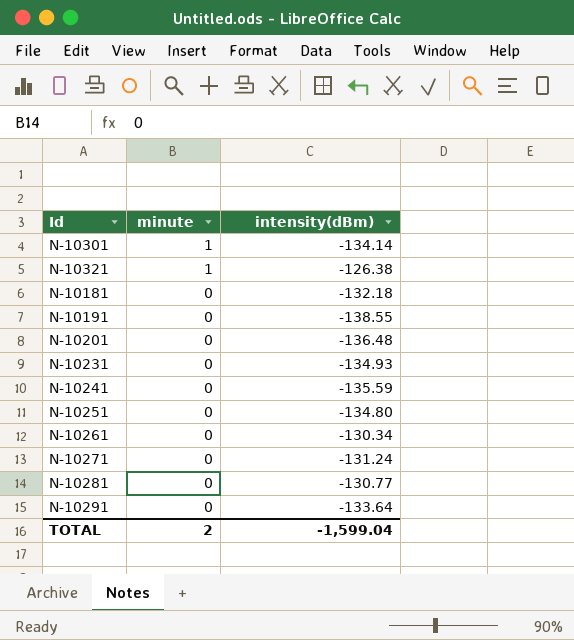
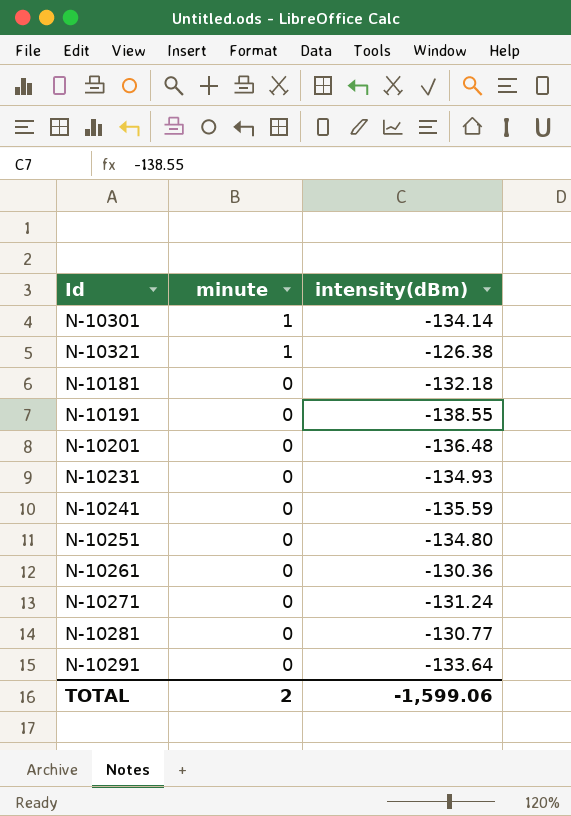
N-10261 | intensity(dBm): -130.34 -> -130.36
TOTAL | intensity(dBm): -1,599.04 -> -1,599.06

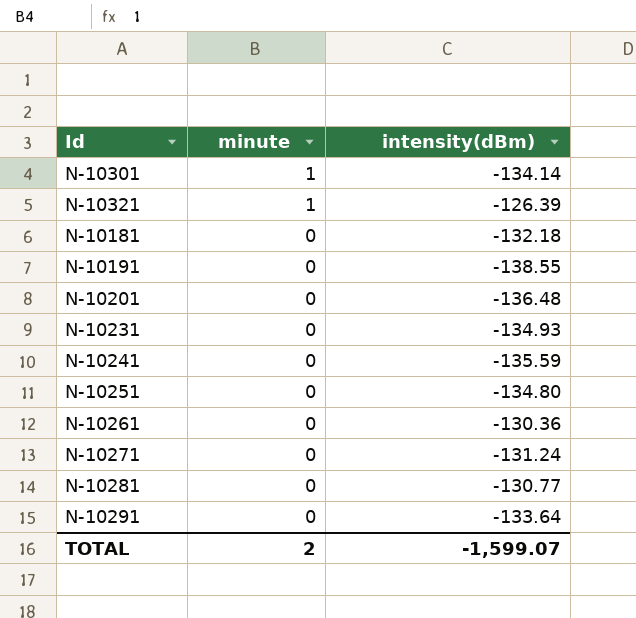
N-10321 | intensity(dBm): -126.38 -> -126.39
TOTAL | intensity(dBm): -1,599.06 -> -1,599.07

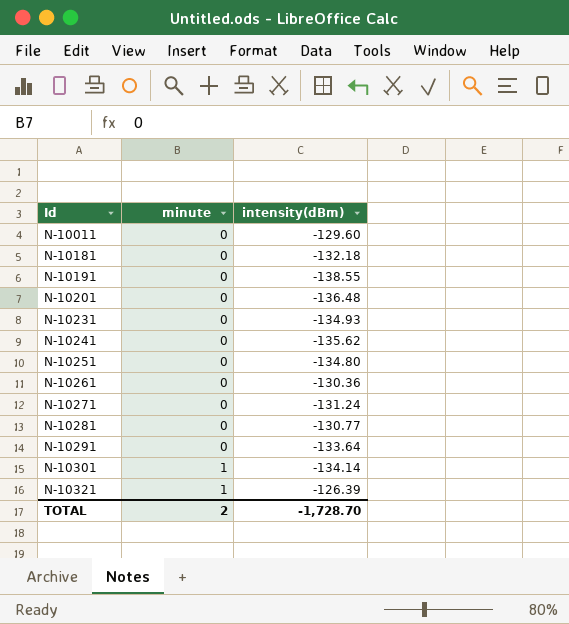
row order: minute descending -> Id ascending
row N-10011: none -> 0 | -129.60
N-10241 | intensity(dBm): -135.59 -> -135.62
TOTAL | intensity(dBm): -1,599.07 -> -1,728.70

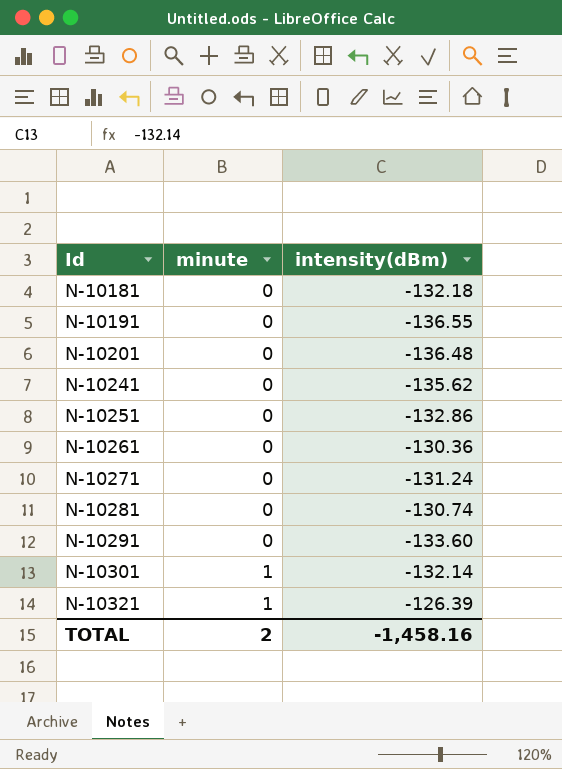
row N-10011: 0 | -129.60 -> none
row N-10231: 0 | -134.93 -> none
N-10191 | intensity(dBm): -138.55 -> -136.55
N-10251 | intensity(dBm): -134.80 -> -132.86
N-10281 | intensity(dBm): -130.77 -> -130.74
N-10291 | intensity(dBm): -133.64 -> -133.60
N-10301 | intensity(dBm): -134.14 -> -132.14
TOTAL | intensity(dBm): -1,728.70 -> -1,458.16

